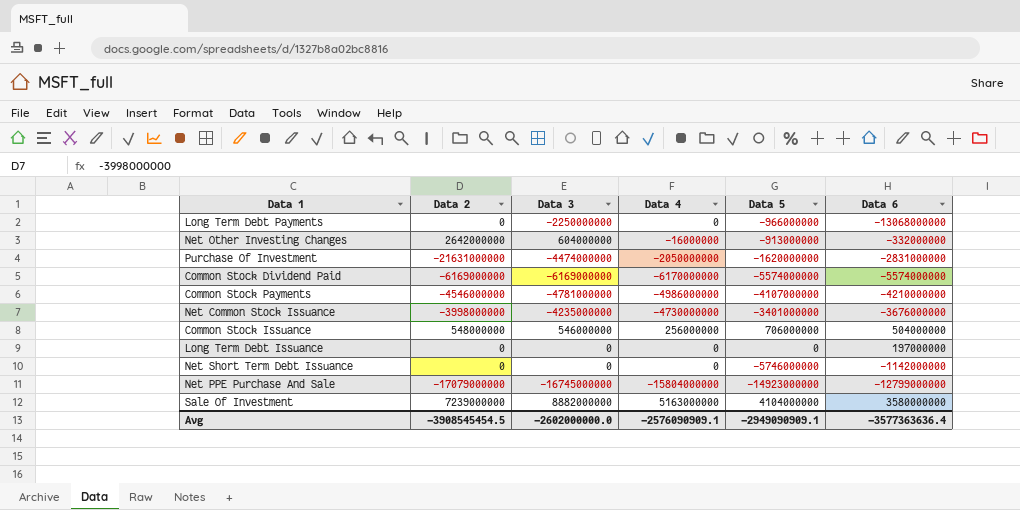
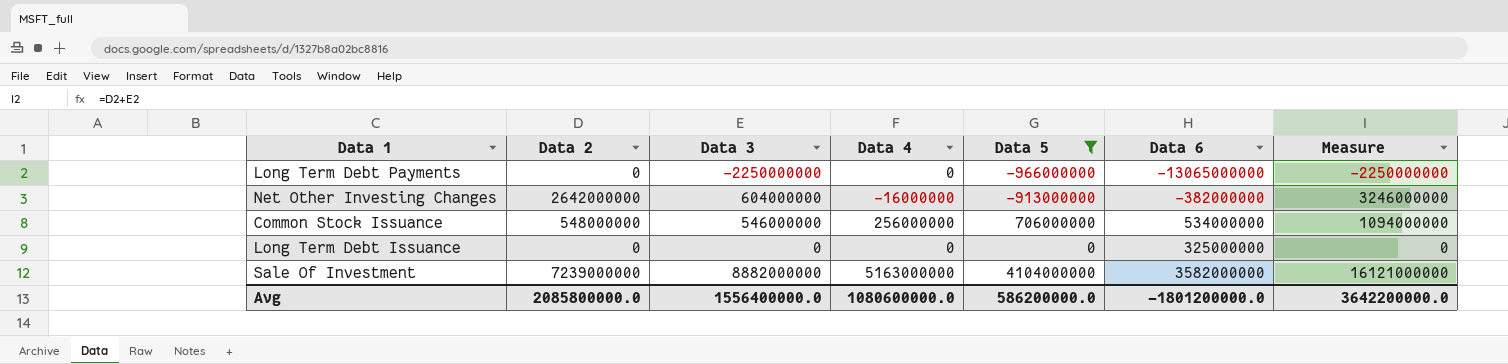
filter: none -> Data 5 >= -966000000
column Measure | formula: none -> [Data 2] + [Data 3]
Long Term Debt Payments | Data 6: -13068000000 -> -13065000000
Net Other Investing Changes | Data 6: -332000000 -> -382000000
Common Stock Issuance | Data 6: 504000000 -> 534000000
Long Term Debt Issuance | Data 6: 197000000 -> 325000000
Sale Of Investment | Data 6: 3580000000 -> 3582000000
Avg | Data 2: -3908545454.5 -> 2085800000.0
Avg | Data 3: -2602000000.0 -> 1556400000.0
Avg | Data 4: -2576090909.1 -> 1080600000.0
Avg | Data 5: -2949090909.1 -> 586200000.0
Avg | Data 6: -3577363636.4 -> -1801200000.0

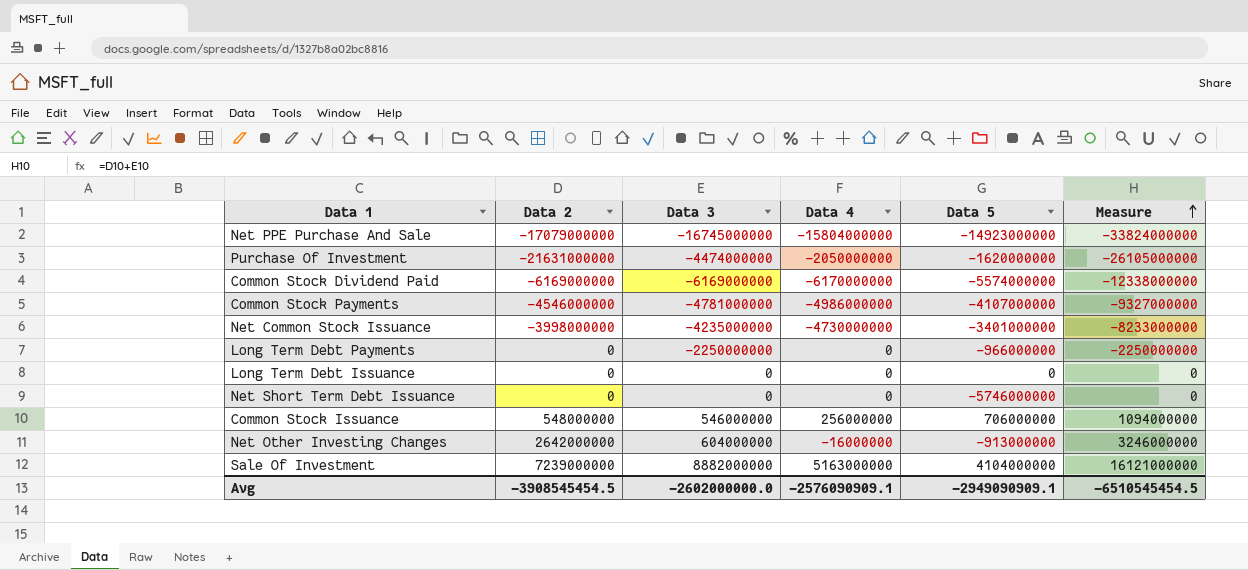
filter: Data 5 >= -966000000 -> none
row order: none -> Measure ascending
column Data 6 | position: 6 -> none
Avg | Data 2: 2085800000.0 -> -3908545454.5
Avg | Data 3: 1556400000.0 -> -2602000000.0
Avg | Data 4: 1080600000.0 -> -2576090909.1
Avg | Data 5: 586200000.0 -> -2949090909.1
Avg | Measure: 3642200000.0 -> -6510545454.5

